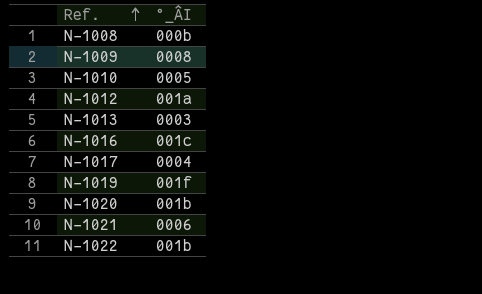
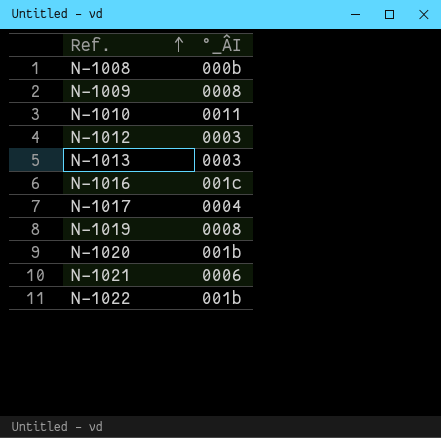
N-1010 | °_ÂI: 0005 -> 0011
N-1012 | °_ÂI: 001a -> 0003
N-1019 | °_ÂI: 001f -> 0008

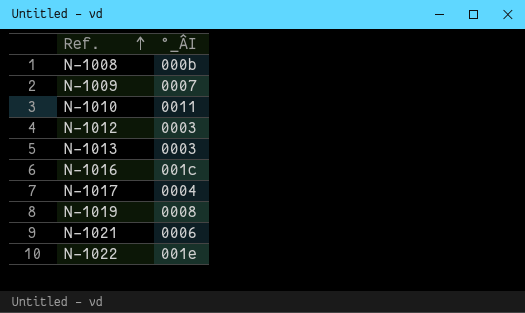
row N-1020: 001b -> none
N-1009 | °_ÂI: 0008 -> 0007
N-1022 | °_ÂI: 001b -> 001e

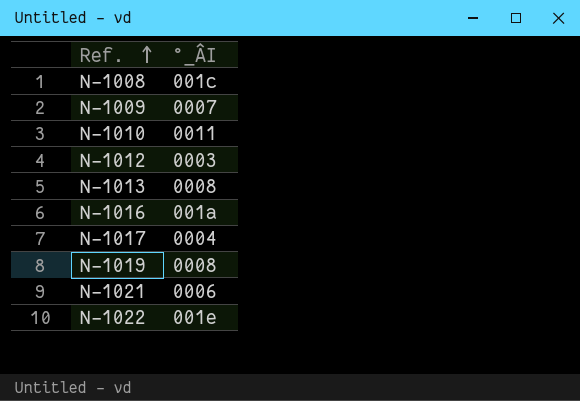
N-1008 | °_ÂI: 000b -> 001c
N-1013 | °_ÂI: 0003 -> 0008
N-1016 | °_ÂI: 001c -> 001a

